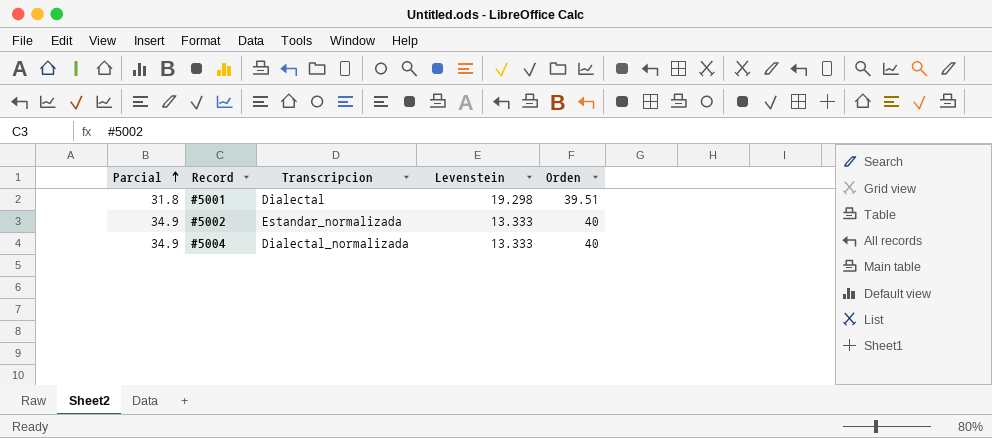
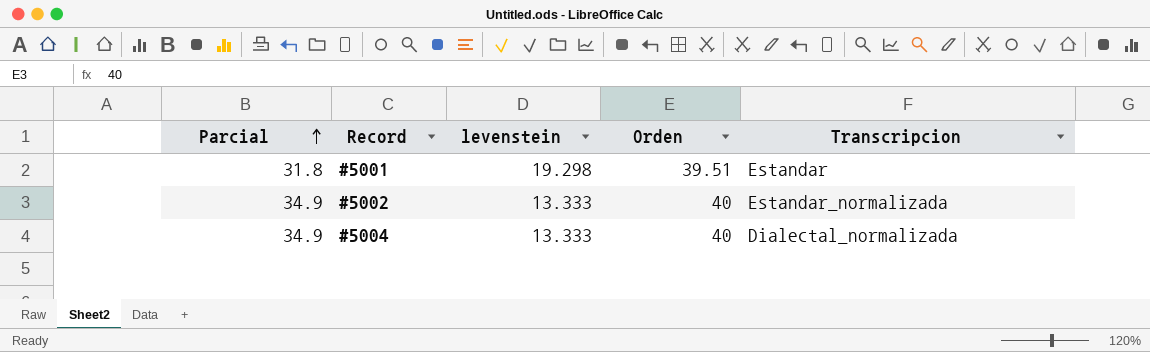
column name: Levenstein -> levenstein
column Transcripcion | position: 3 -> 5
#5001 | Transcripcion: Dialectal -> Estandar

